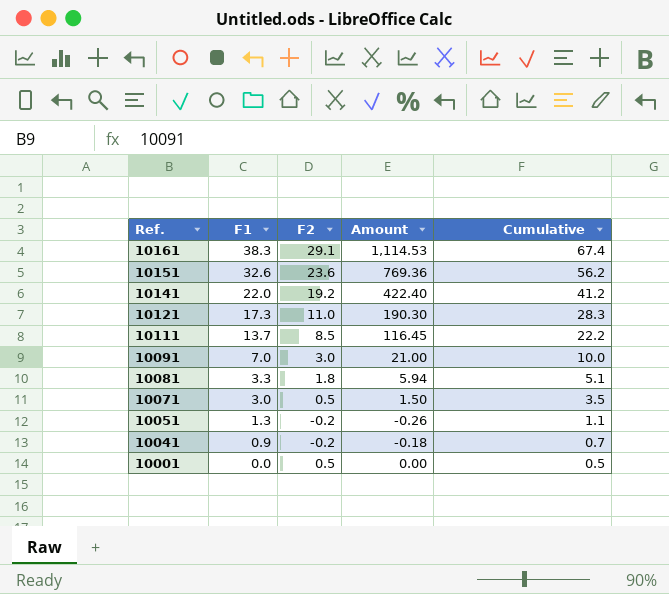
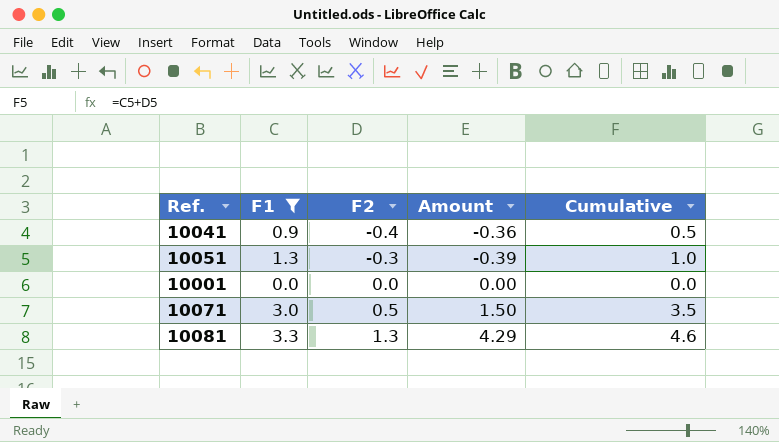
filter: none -> F1 <= 3.3
row order: Ref. descending -> F2 ascending
10041 | F2: -0.2 -> -0.4
10041 | Amount: -0.18 -> -0.36
10041 | Cumulative: 0.7 -> 0.5
10051 | F2: -0.2 -> -0.3
10051 | Amount: -0.26 -> -0.39
10051 | Cumulative: 1.1 -> 1.0
10001 | F2: 0.5 -> 0.0
10001 | Cumulative: 0.5 -> 0.0
10081 | F2: 1.8 -> 1.3
10081 | Amount: 5.94 -> 4.29
10081 | Cumulative: 5.1 -> 4.6

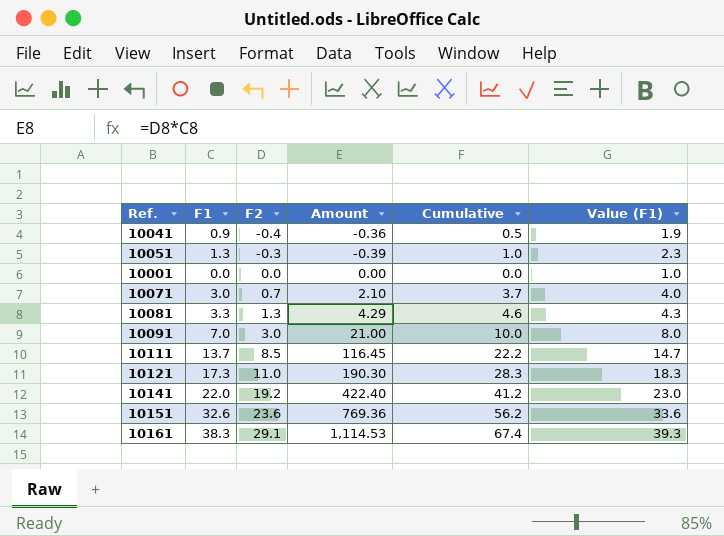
filter: F1 <= 3.3 -> none
column Value (F1) | formula: none -> [F1] + 1
10071 | F2: 0.5 -> 0.7
10071 | Amount: 1.50 -> 2.10
10071 | Cumulative: 3.5 -> 3.7

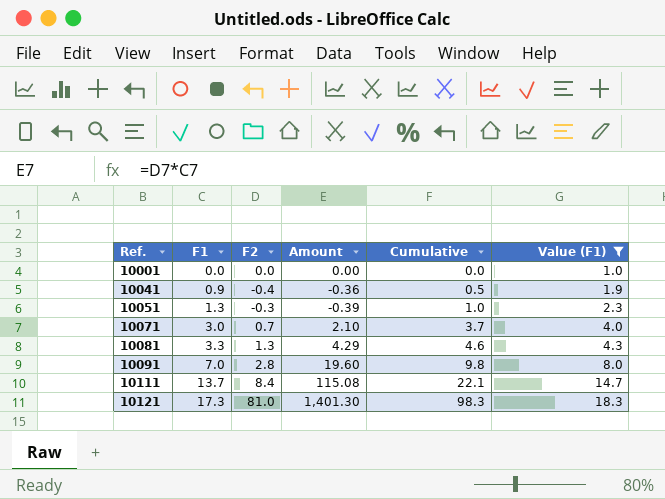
filter: none -> Value (F1) <= 18.3
row order: F2 ascending -> Ref. ascending
10091 | F2: 3.0 -> 2.8
10091 | Amount: 21.00 -> 19.60
10091 | Cumulative: 10.0 -> 9.8
10111 | F2: 8.5 -> 8.4
10111 | Amount: 116.45 -> 115.08
10111 | Cumulative: 22.2 -> 22.1
10121 | F2: 11.0 -> 81.0
10121 | Amount: 190.30 -> 1,401.30
10121 | Cumulative: 28.3 -> 98.3

